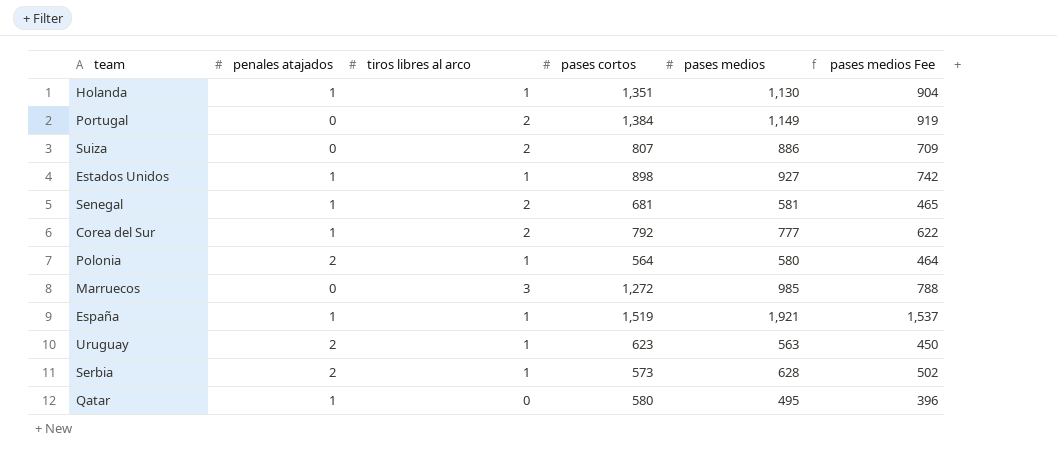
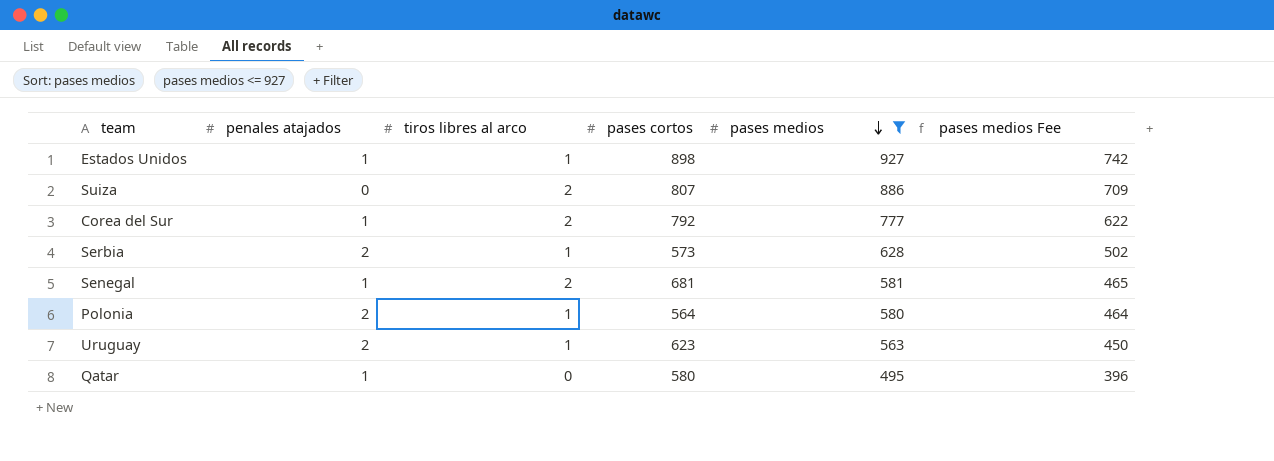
filter: none -> pases medios <= 927
row order: none -> pases medios descending

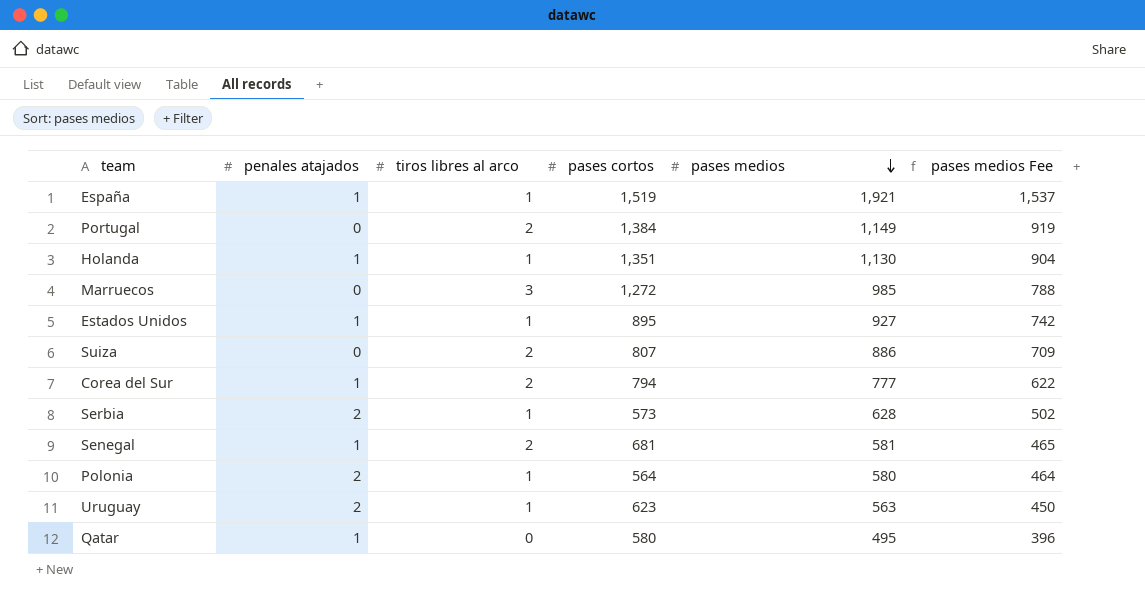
filter: pases medios <= 927 -> none
Estados Unidos | pases cortos: 898 -> 895
Corea del Sur | pases cortos: 792 -> 794

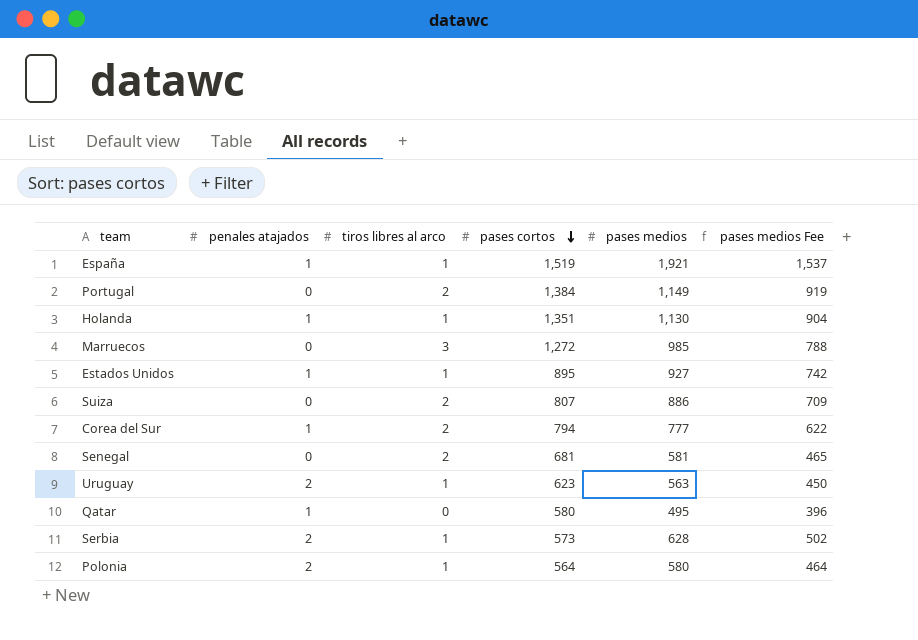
row order: pases medios descending -> pases cortos descending
Senegal | penales atajados: 1 -> 0

